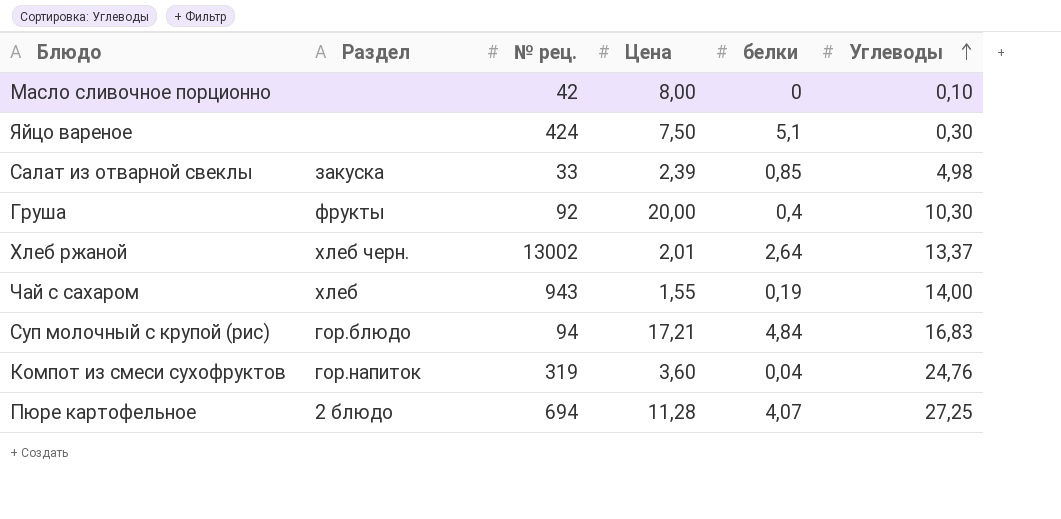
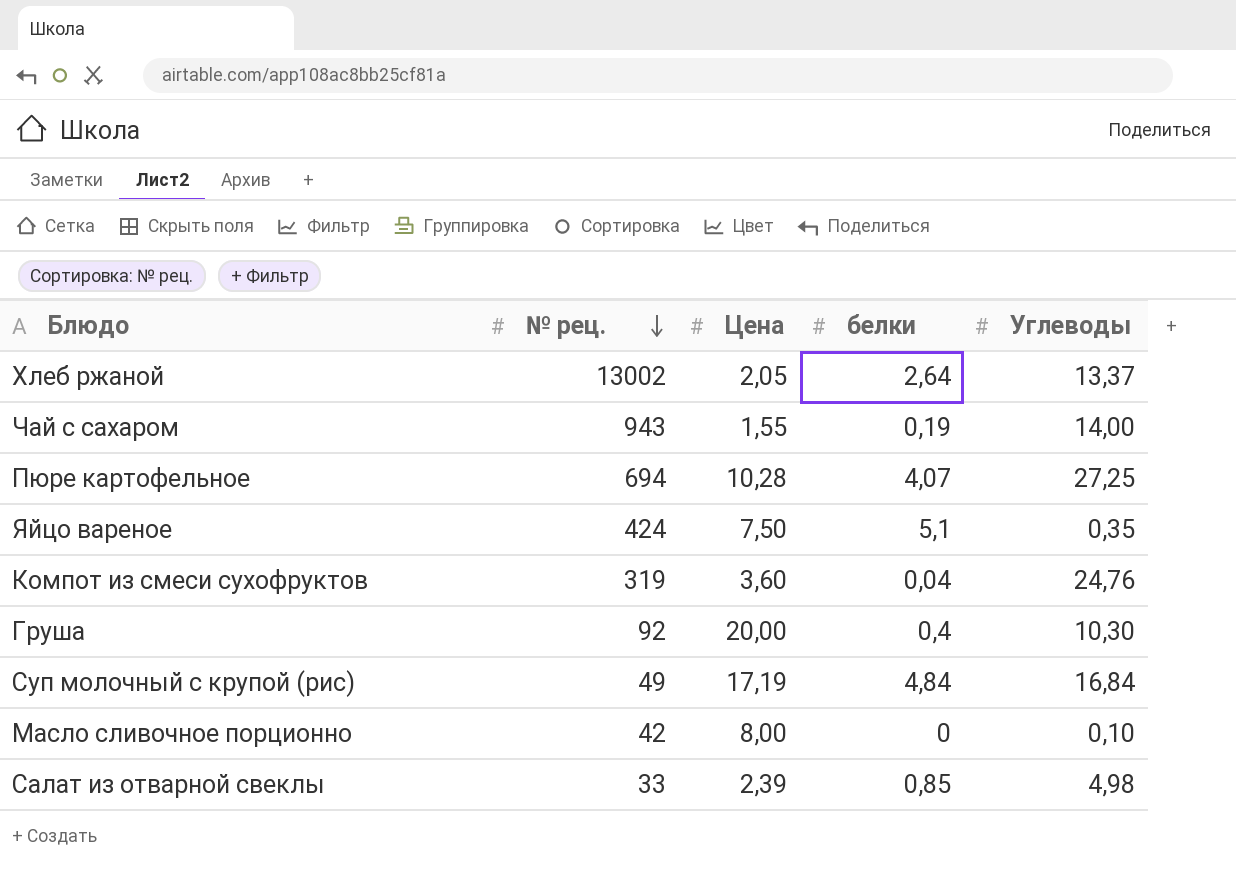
row order: Углеводы ascending -> № рец. descending
column Раздел | position: 2 -> none
Хлеб ржаной | Цена: 2,01 -> 2,05
Пюре картофельное | Цена: 11,28 -> 10,28
Яйцо вареное | Углеводы: 0,30 -> 0,35
Суп молочный с крупой (рис) | № рец.: 94 -> 49
Суп молочный с крупой (рис) | Цена: 17,21 -> 17,19
Суп молочный с крупой (рис) | Углеводы: 16,83 -> 16,84

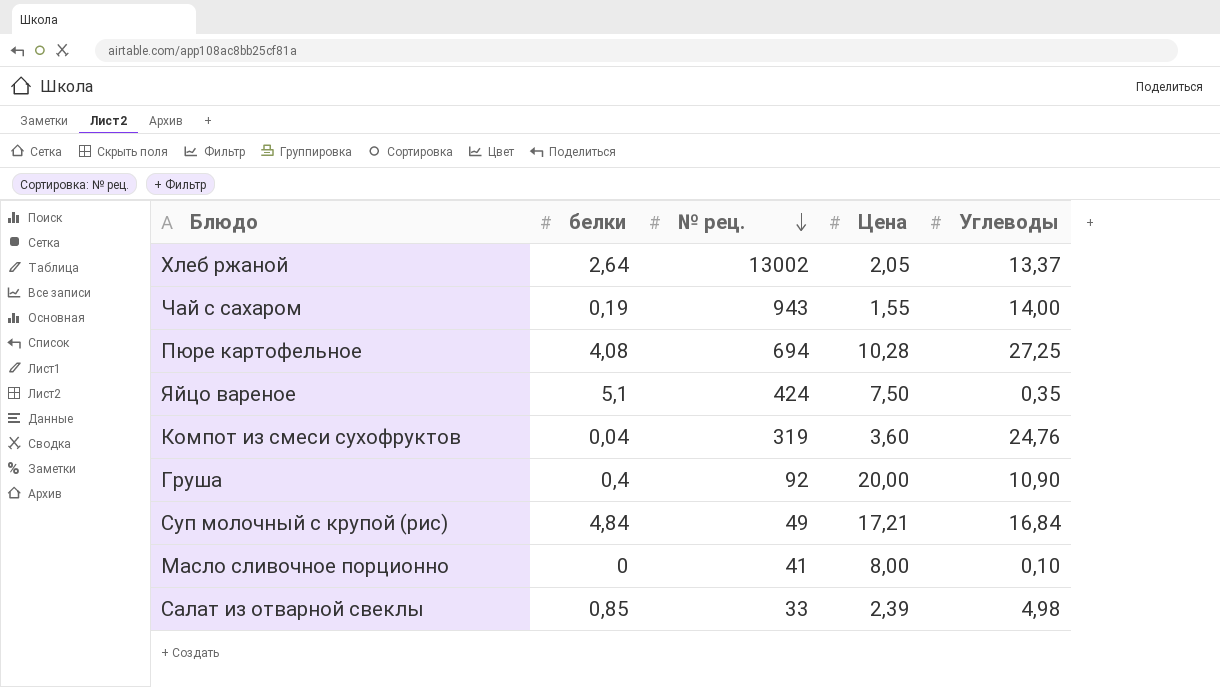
column белки | position: 4 -> 2
Пюре картофельное | белки: 4,07 -> 4,08
Груша | Углеводы: 10,30 -> 10,90
Суп молочный с крупой (рис) | Цена: 17,19 -> 17,21
Масло сливочное порционно | № рец.: 42 -> 41

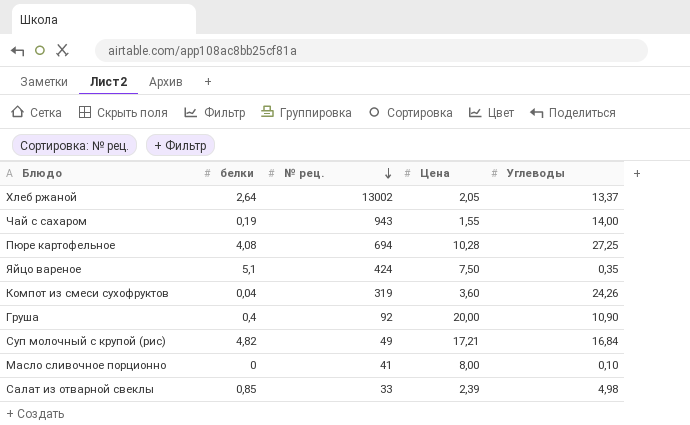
Компот из смеси сухофруктов | Углеводы: 24,76 -> 24,26
Суп молочный с крупой (рис) | белки: 4,84 -> 4,82

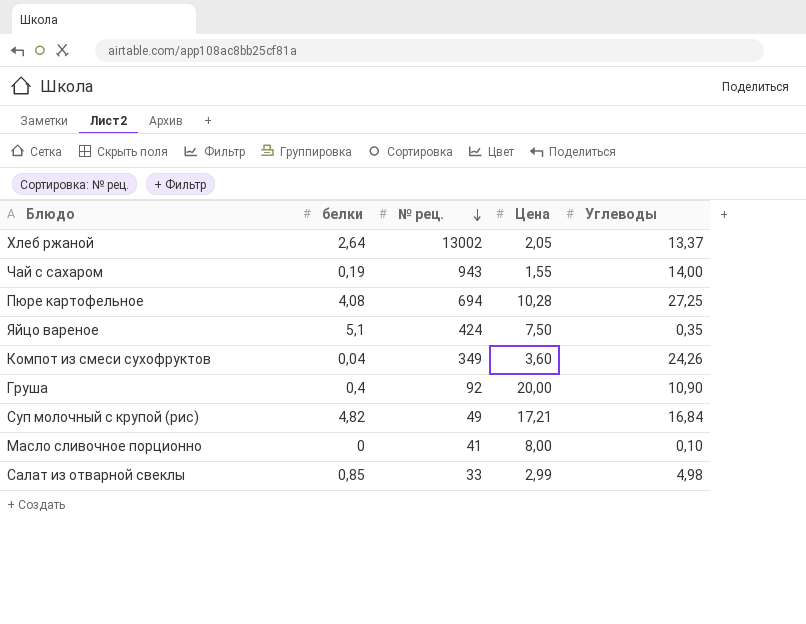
Компот из смеси сухофруктов | № рец.: 319 -> 349
Салат из отварной свеклы | Цена: 2,39 -> 2,99

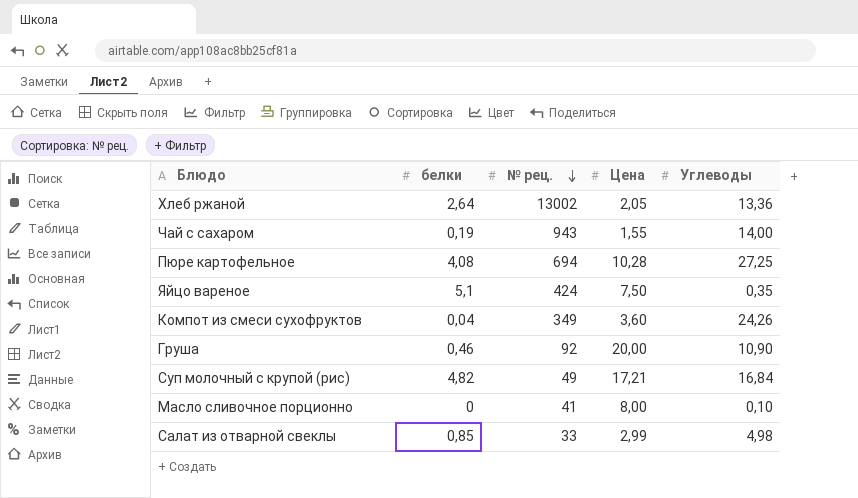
Хлеб ржаной | Углеводы: 13,37 -> 13,36
Груша | белки: 0,4 -> 0,46

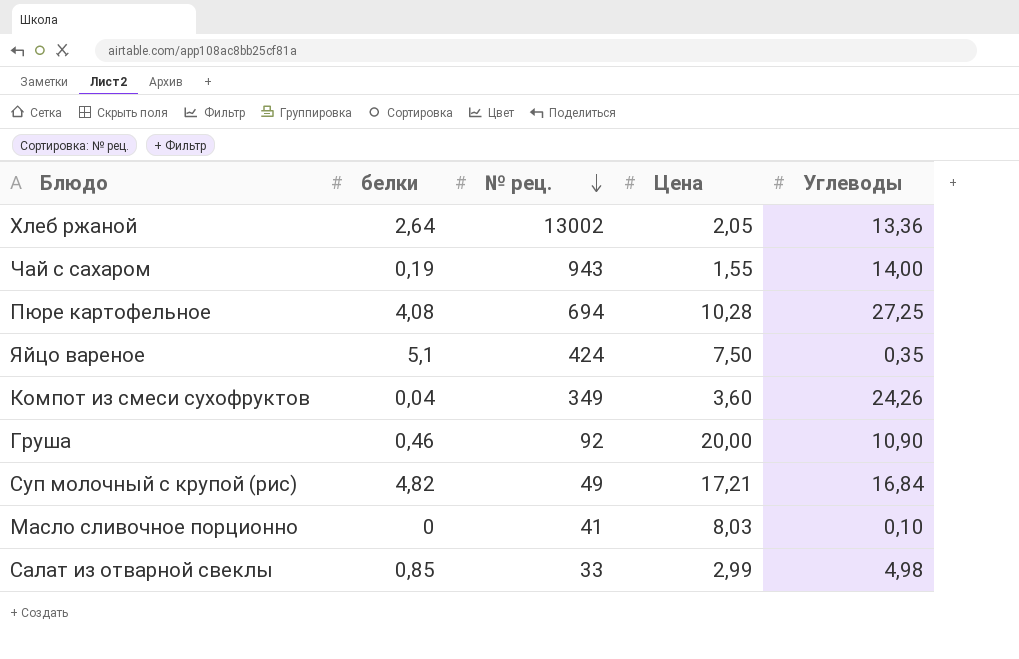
Масло сливочное порционно | Цена: 8,00 -> 8,03

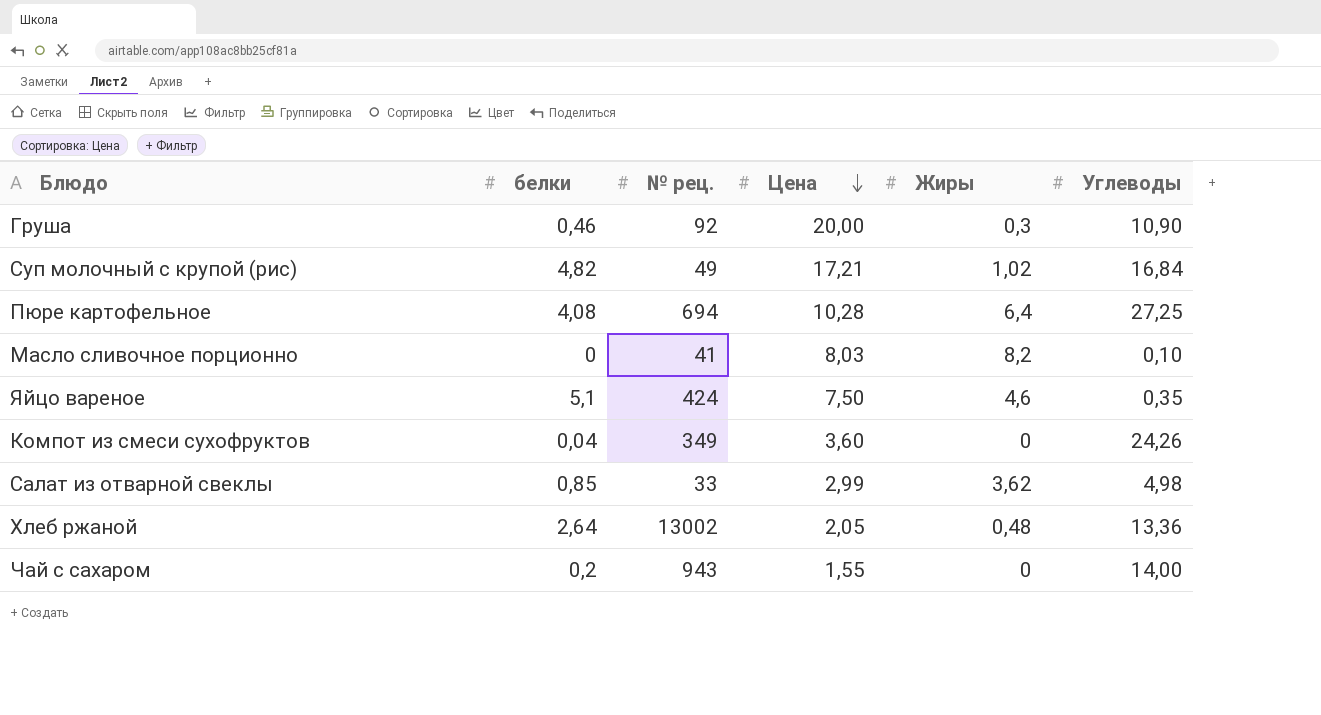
row order: № рец. descending -> Цена descending
column Жиры | position: none -> 5
Чай с сахаром | белки: 0,19 -> 0,2

